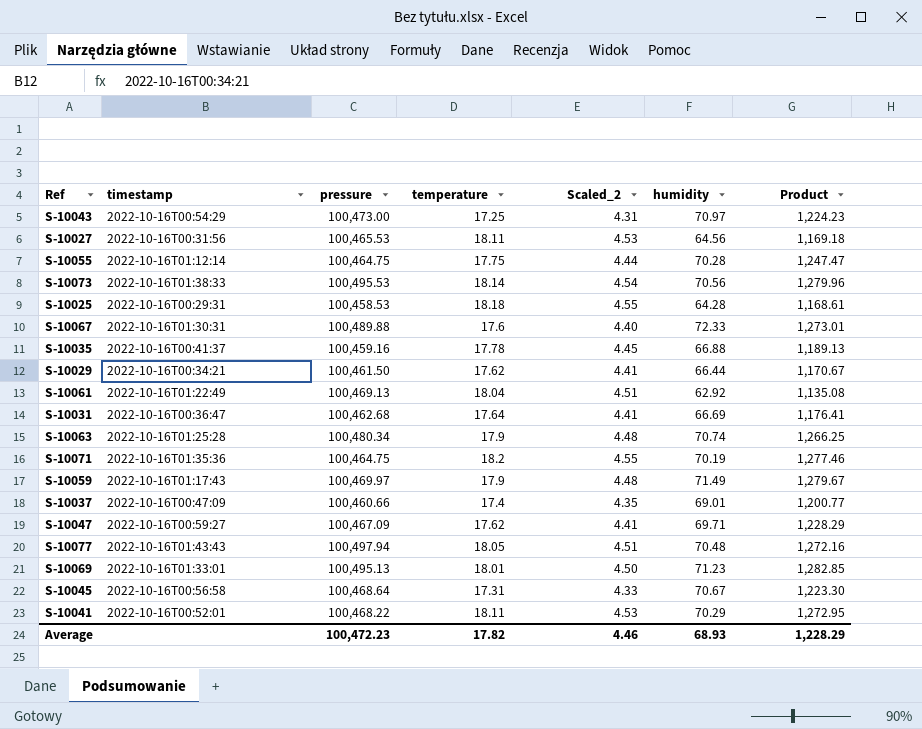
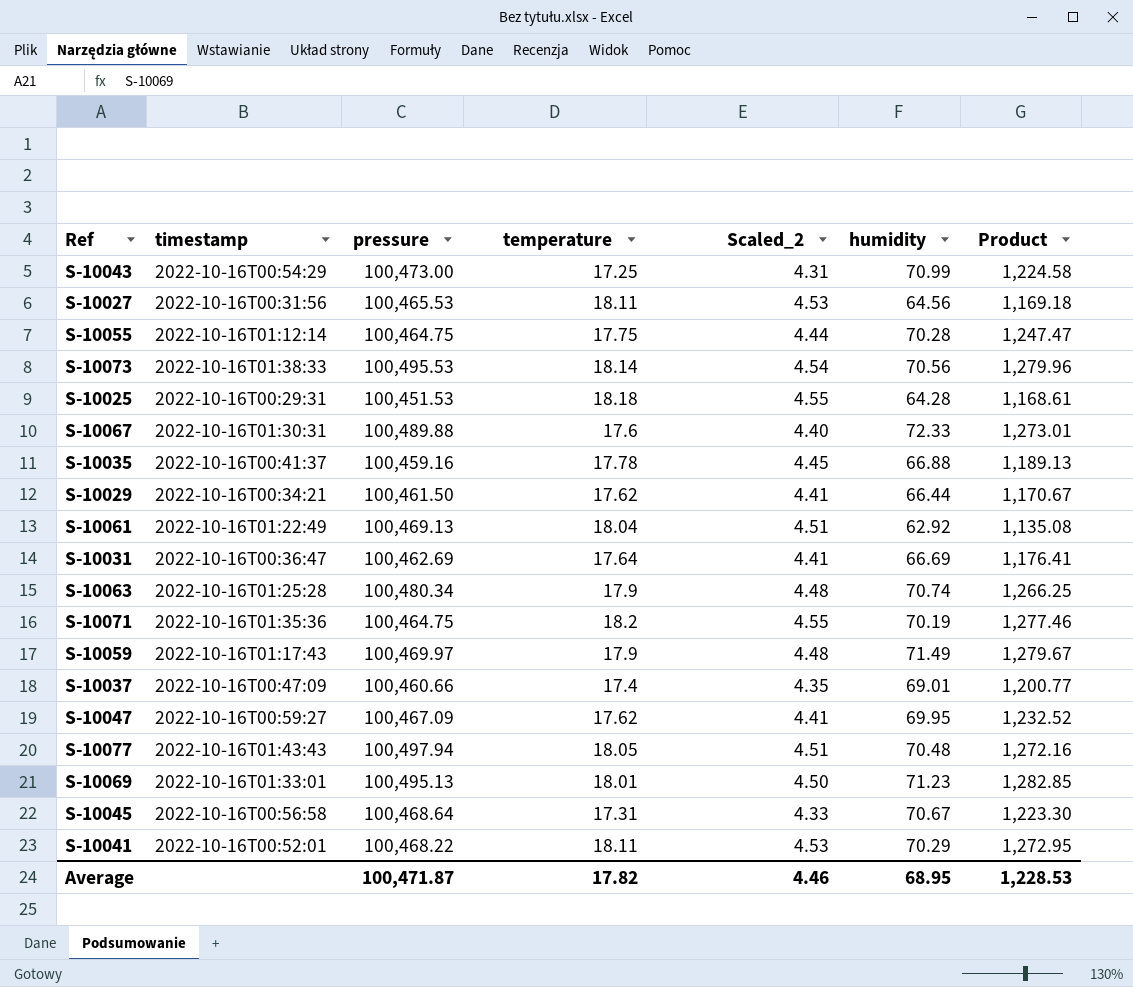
S-10043 | humidity: 70.97 -> 70.99
S-10043 | Product: 1,224.23 -> 1,224.58
S-10025 | pressure: 100,458.53 -> 100,451.53
S-10031 | pressure: 100,462.68 -> 100,462.69
S-10047 | humidity: 69.71 -> 69.95
S-10047 | Product: 1,228.29 -> 1,232.52
Average | pressure: 100,472.23 -> 100,471.87
Average | humidity: 68.93 -> 68.95
Average | Product: 1,228.29 -> 1,228.53

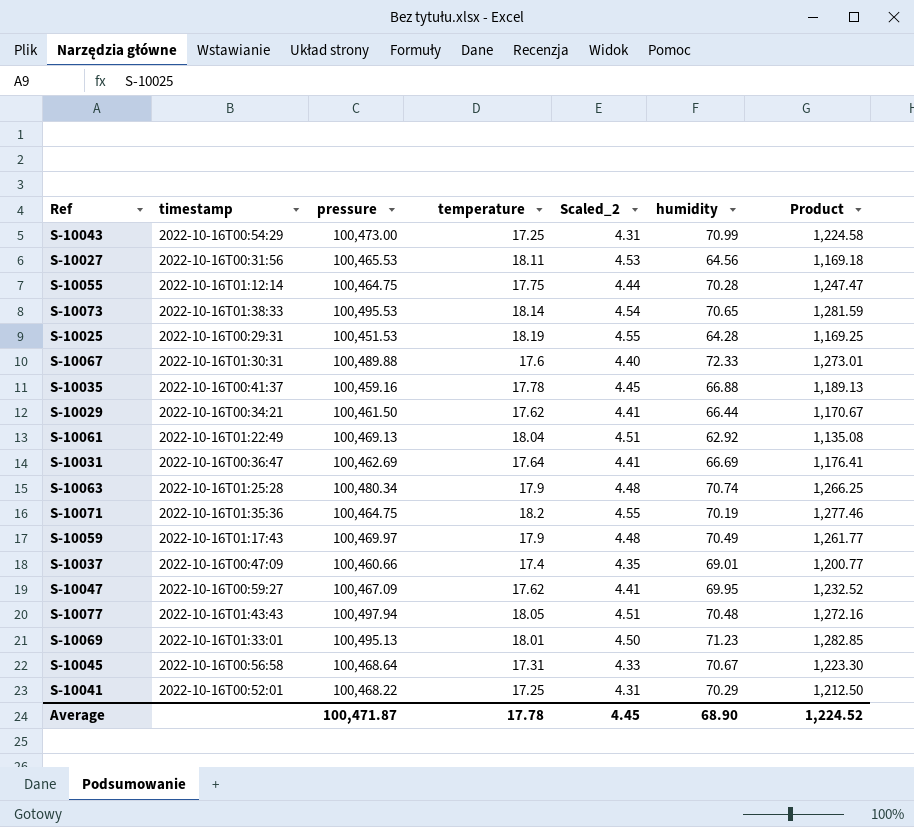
S-10073 | humidity: 70.56 -> 70.65
S-10073 | Product: 1,279.96 -> 1,281.59
S-10025 | temperature: 18.18 -> 18.19
S-10025 | Product: 1,168.61 -> 1,169.25
S-10059 | humidity: 71.49 -> 70.49
S-10059 | Product: 1,279.67 -> 1,261.77
S-10041 | temperature: 18.11 -> 17.25
S-10041 | Scaled_2: 4.53 -> 4.31
S-10041 | Product: 1,272.95 -> 1,212.50
Average | temperature: 17.82 -> 17.78
Average | Scaled_2: 4.46 -> 4.45
Average | humidity: 68.95 -> 68.90
Average | Product: 1,228.53 -> 1,224.52

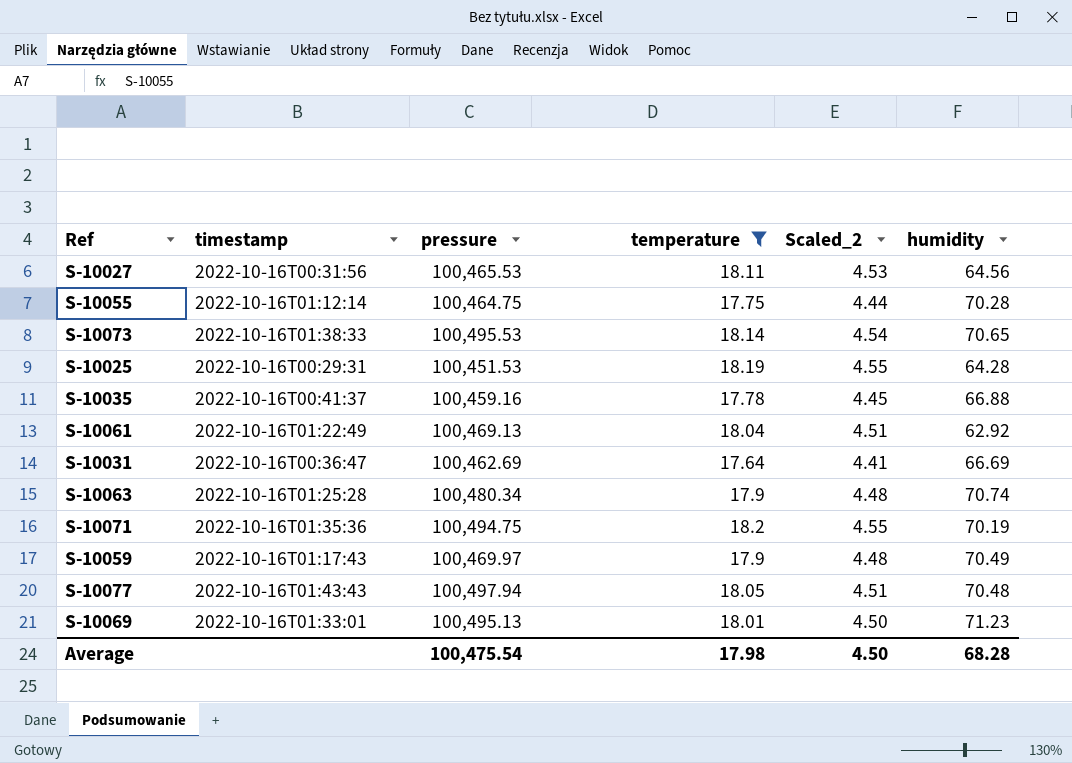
filter: none -> temperature >= 17.64
column Product | formula: [temperature] * [humidity] -> none
S-10071 | pressure: 100,464.75 -> 100,494.75
Average | pressure: 100,471.87 -> 100,475.54
Average | temperature: 17.78 -> 17.98
Average | Scaled_2: 4.45 -> 4.50
Average | humidity: 68.90 -> 68.28

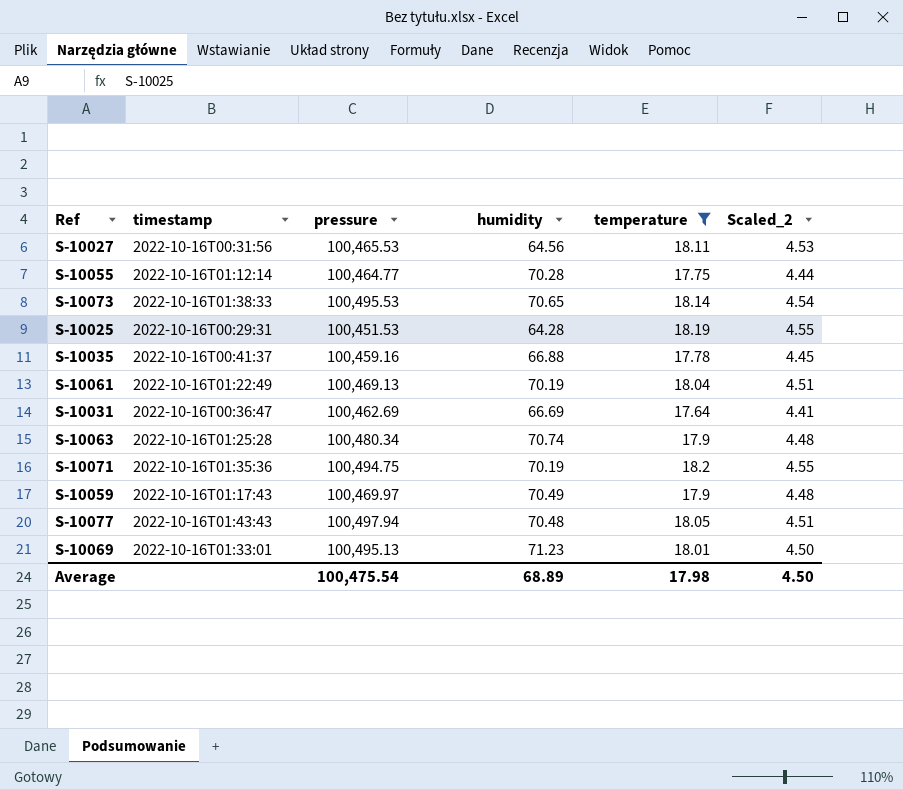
column humidity | position: 6 -> 4
S-10055 | pressure: 100,464.75 -> 100,464.77
S-10061 | humidity: 62.92 -> 70.19
Average | humidity: 68.28 -> 68.89

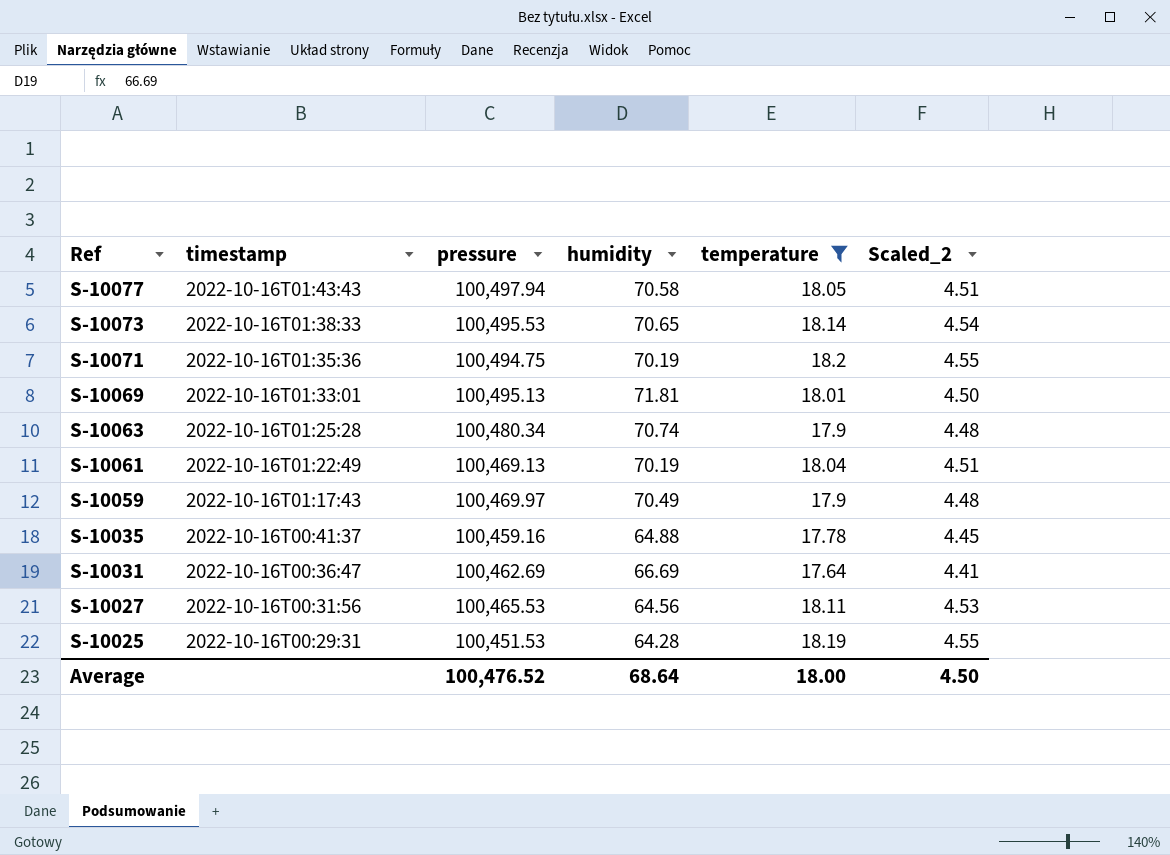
row order: none -> Ref descending
row S-10055: 2022-10-16T01:12:14 | 100,464.77 | 70.28 | 17.75 | 4.44 -> none
S-10077 | humidity: 70.48 -> 70.58
S-10069 | humidity: 71.23 -> 71.81
S-10035 | humidity: 66.88 -> 64.88
Average | pressure: 100,475.54 -> 100,476.52
Average | humidity: 68.89 -> 68.64
Average | temperature: 17.98 -> 18.00

